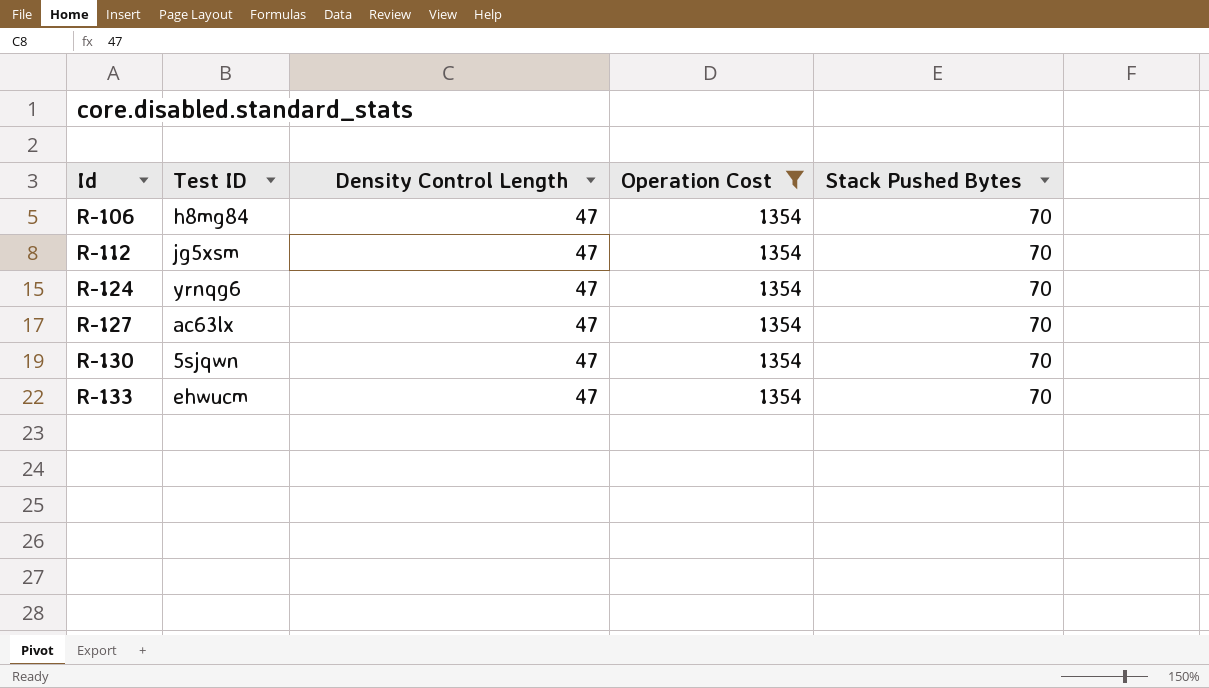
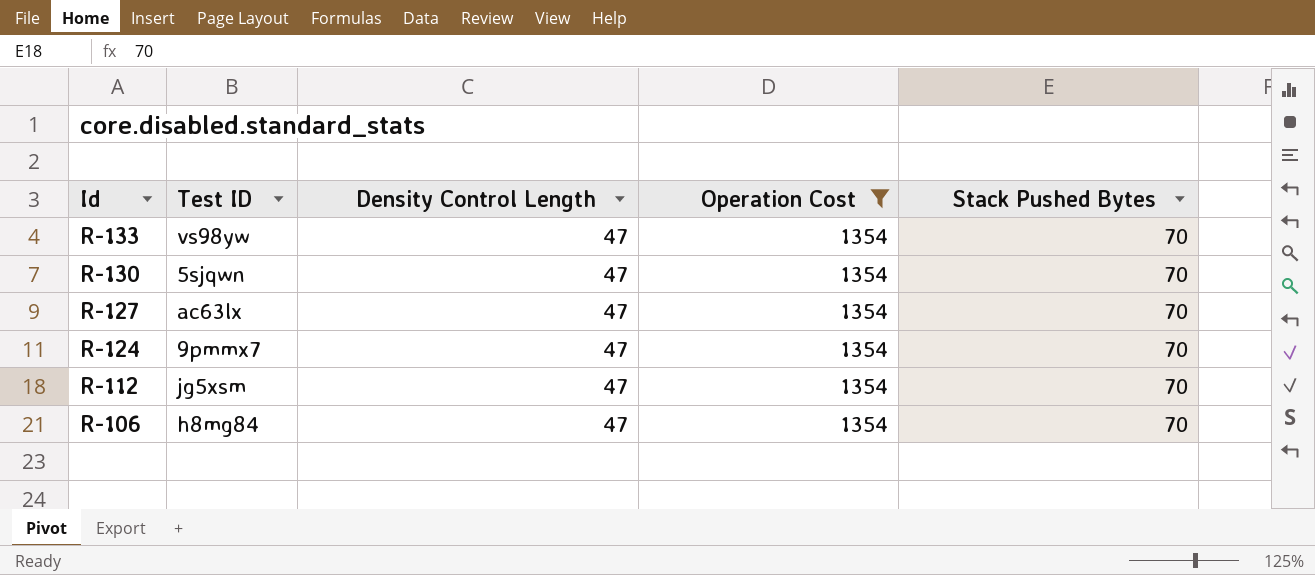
row order: Id ascending -> Id descending
R-133 | Test ID: ehwucm -> vs98yw
R-124 | Test ID: yrnqg6 -> 9pmmx7

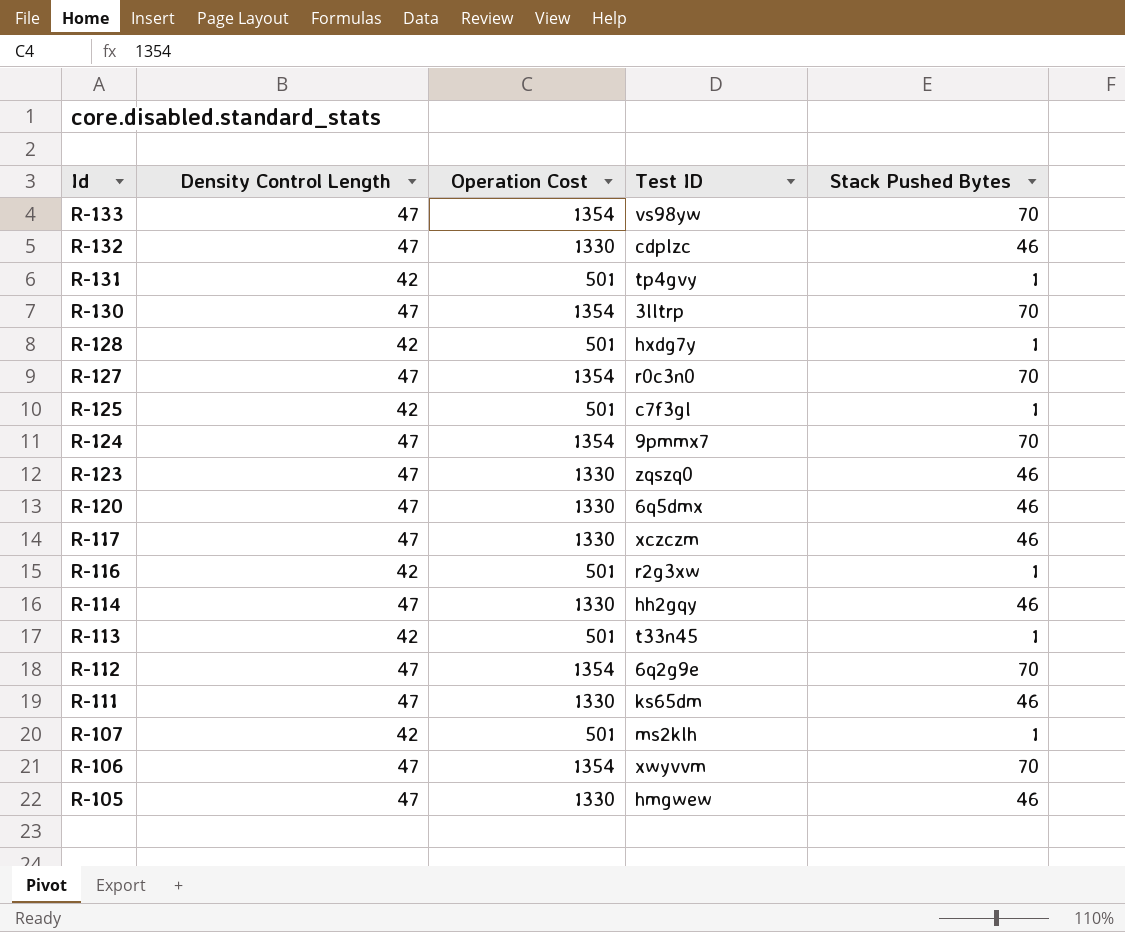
filter: Operation Cost = 1354 -> none
column Test ID | position: 2 -> 4
R-130 | Test ID: 5sjqwn -> 3lltrp
R-127 | Test ID: ac63lx -> r0c3n0
R-112 | Test ID: jg5xsm -> 6q2g9e
R-106 | Test ID: h8mg84 -> xwyvvm

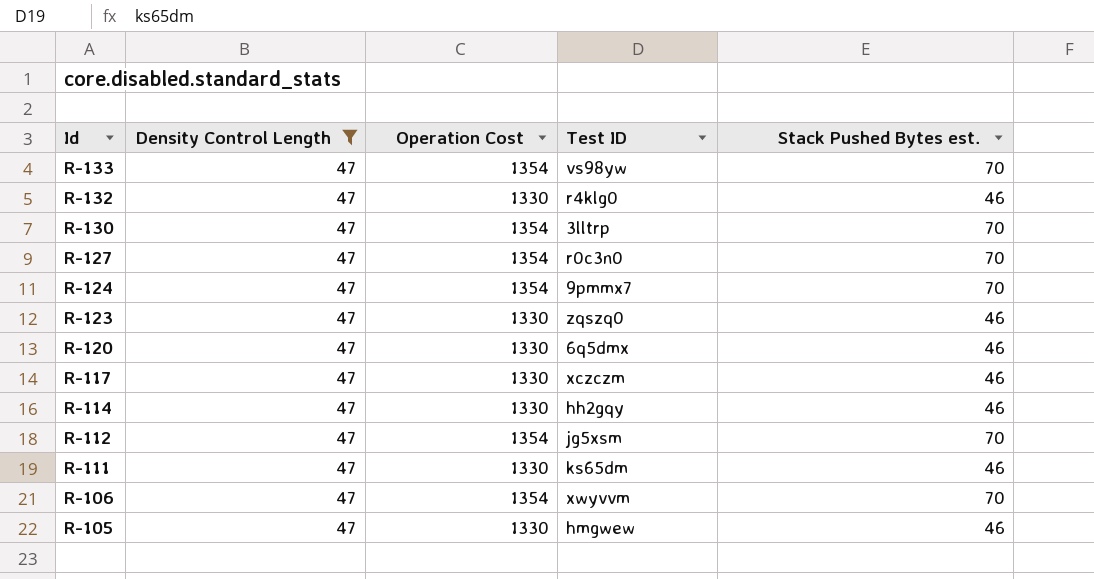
filter: none -> Density Control Length = 47
column name: Stack Pushed Bytes -> Stack Pushed Bytes est.
R-132 | Test ID: cdplzc -> r4klg0
R-112 | Test ID: 6q2g9e -> jg5xsm

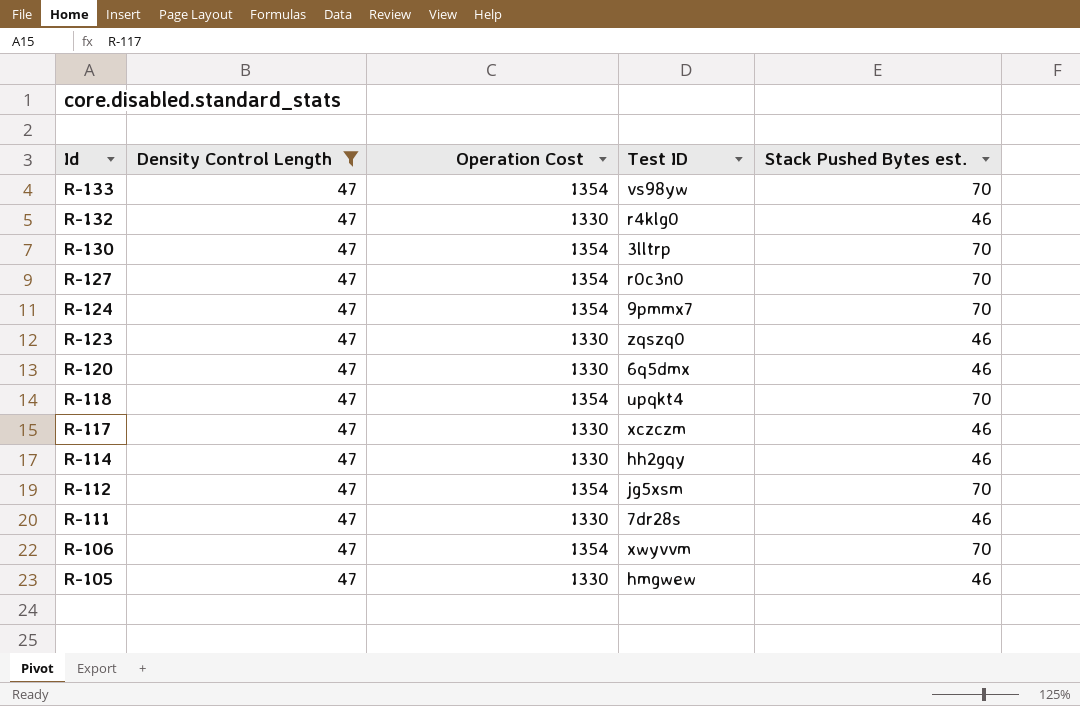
row R-118: none -> 47 | 1354 | upqkt4 | 70
R-111 | Test ID: ks65dm -> 7dr28s

